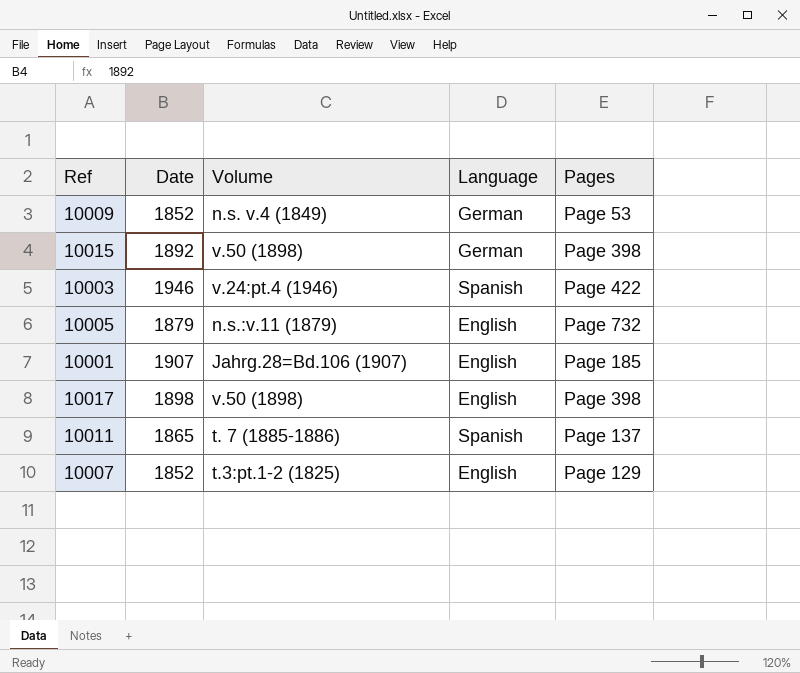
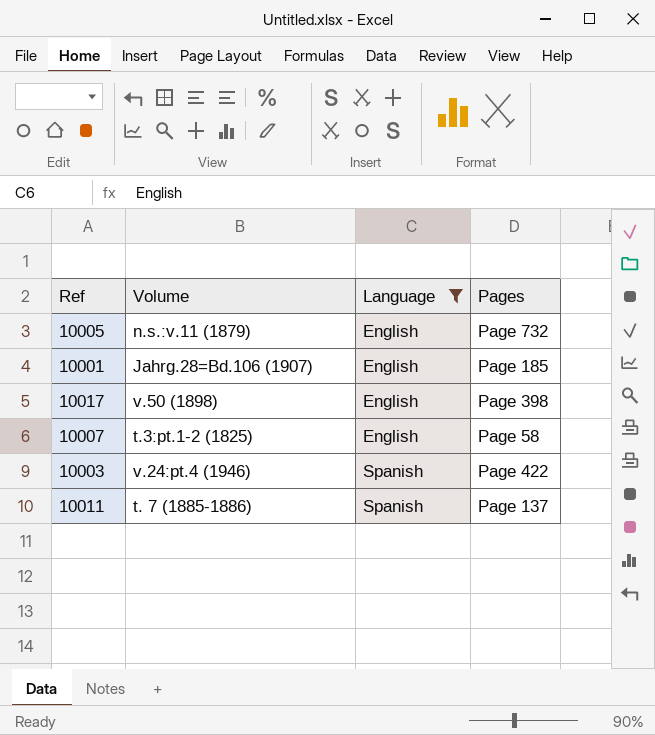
filter: none -> Language != German
row order: none -> Language ascending
column Date | position: 2 -> none
10007 | Pages: Page 129 -> Page 58

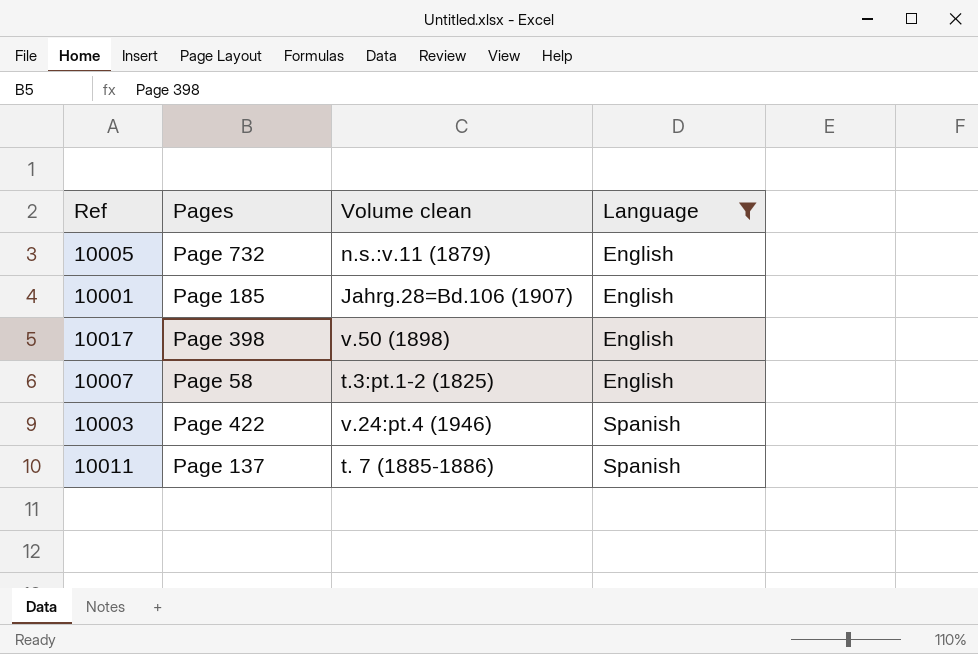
column Pages | position: 4 -> 2
column name: Volume -> Volume clean

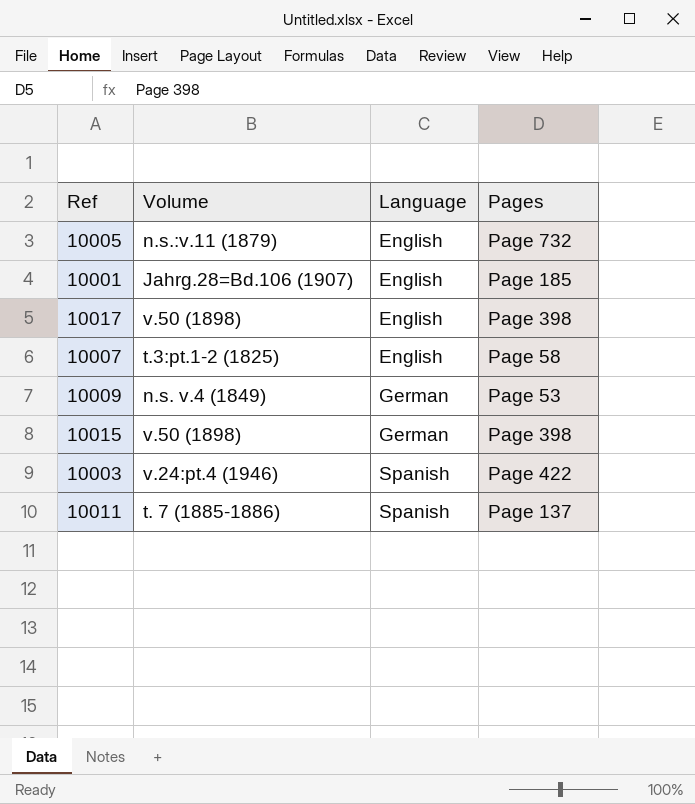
filter: Language != German -> none
column name: Volume clean -> Volume
column Pages | position: 2 -> 4

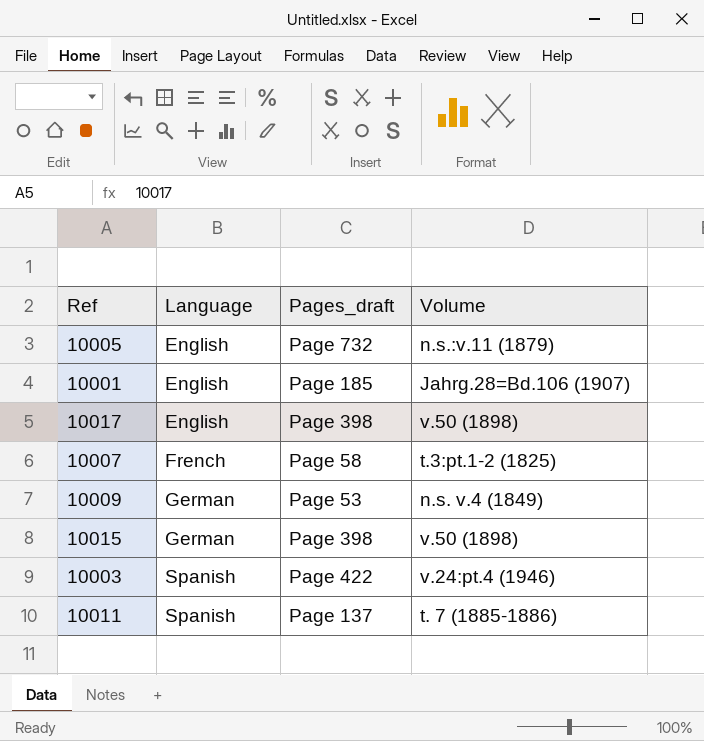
column name: Pages -> Pages_draft
column Volume | position: 2 -> 4
10007 | Language: English -> French

